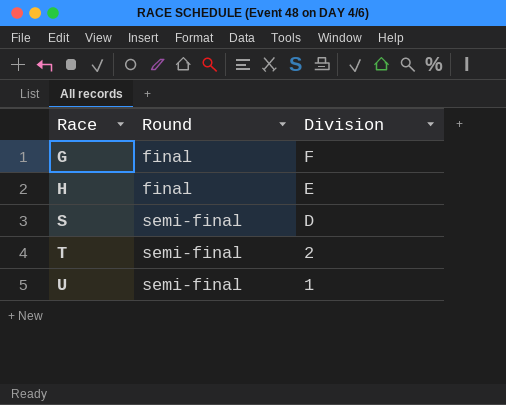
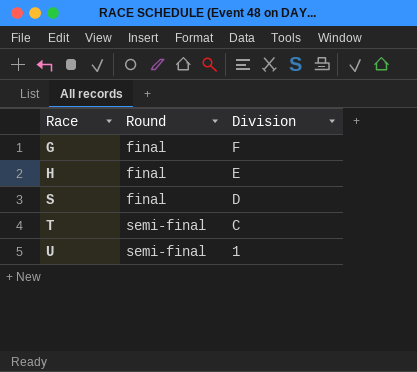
S | Round: semi-final -> final
T | Division: 2 -> C

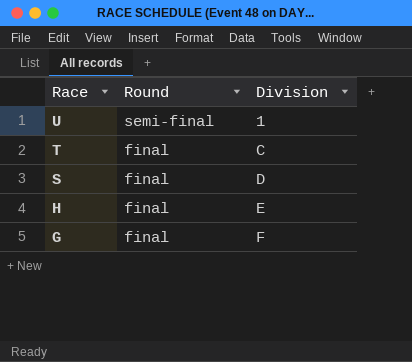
row order: Race ascending -> Race descending
T | Round: semi-final -> final

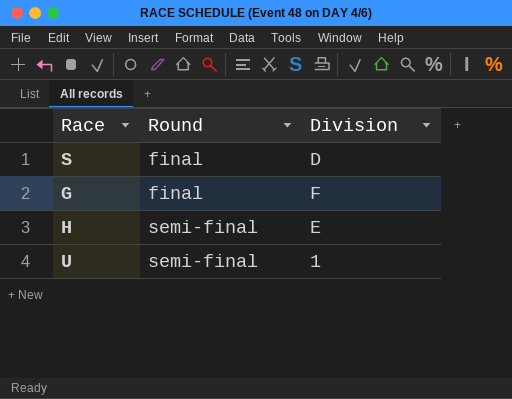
row order: Race descending -> Round ascending
row T: final | C -> none
H | Round: final -> semi-final

